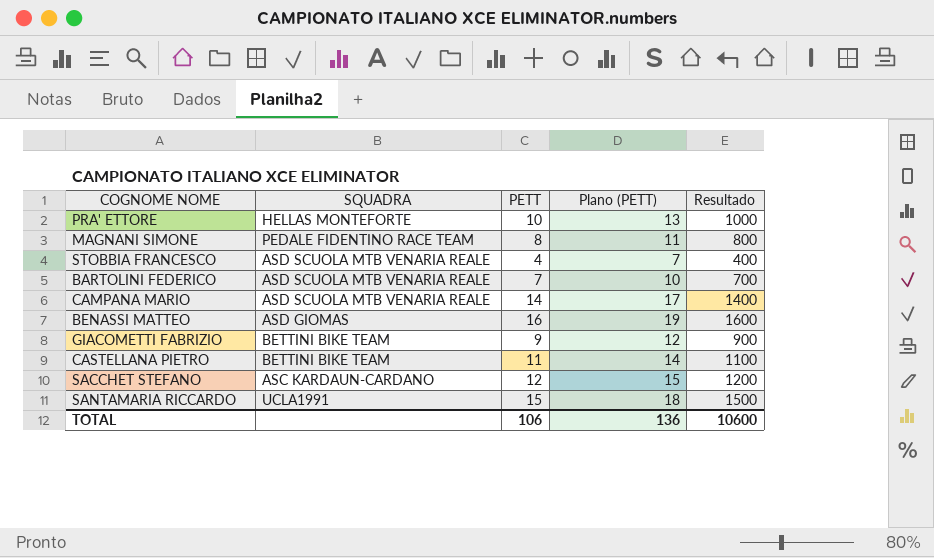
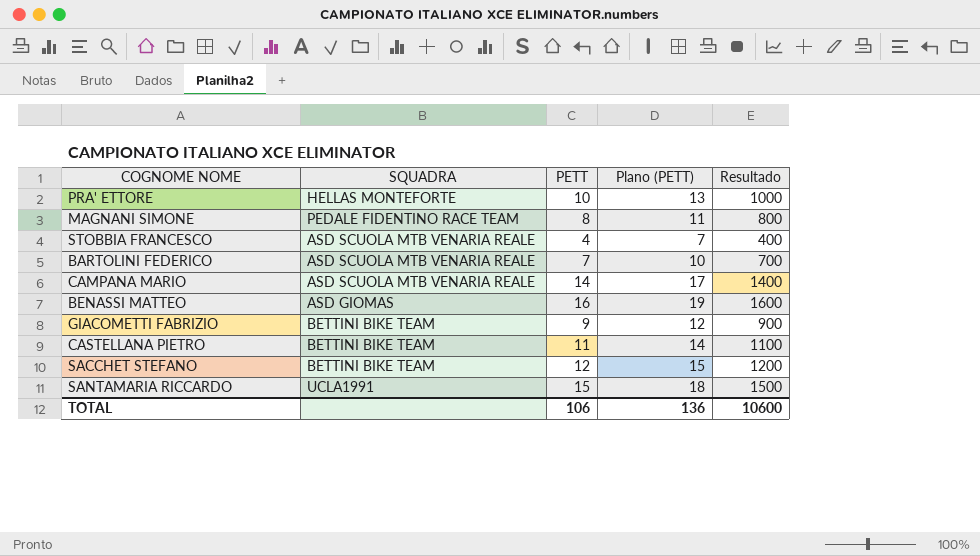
SACCHET STEFANO | SQUADRA: ASC KARDAUN-CARDANO -> BETTINI BIKE TEAM

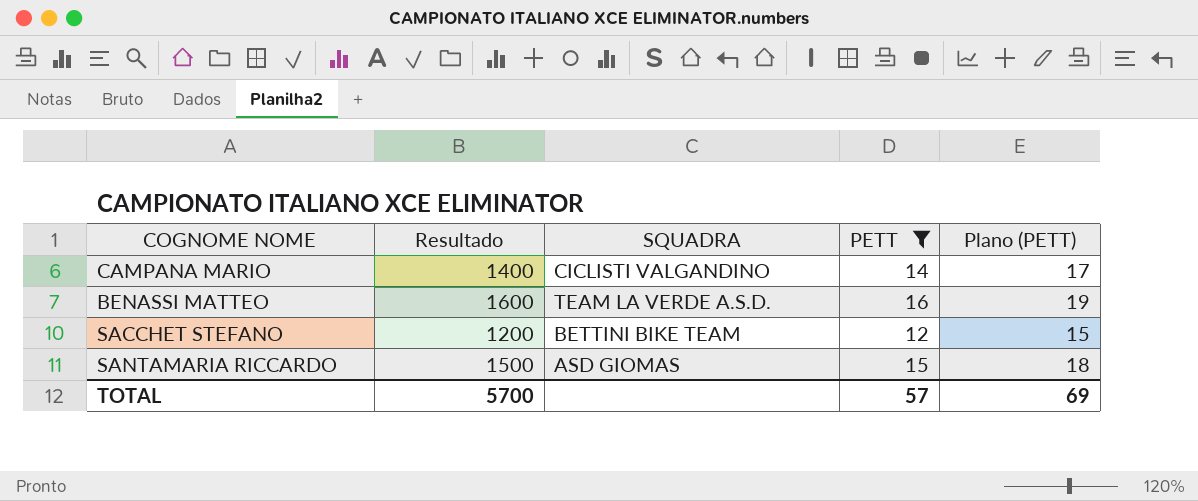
filter: none -> PETT >= 12
column Resultado | position: 5 -> 2
CAMPANA MARIO | SQUADRA: ASD SCUOLA MTB VENARIA REALE -> CICLISTI VALGANDINO
BENASSI MATTEO | SQUADRA: ASD GIOMAS -> TEAM LA VERDE A.S.D.
SANTAMARIA RICCARDO | SQUADRA: UCLA1991 -> ASD GIOMAS
TOTAL | Resultado: 10600 -> 5700
TOTAL | PETT: 106 -> 57
TOTAL | Plano (PETT): 136 -> 69

